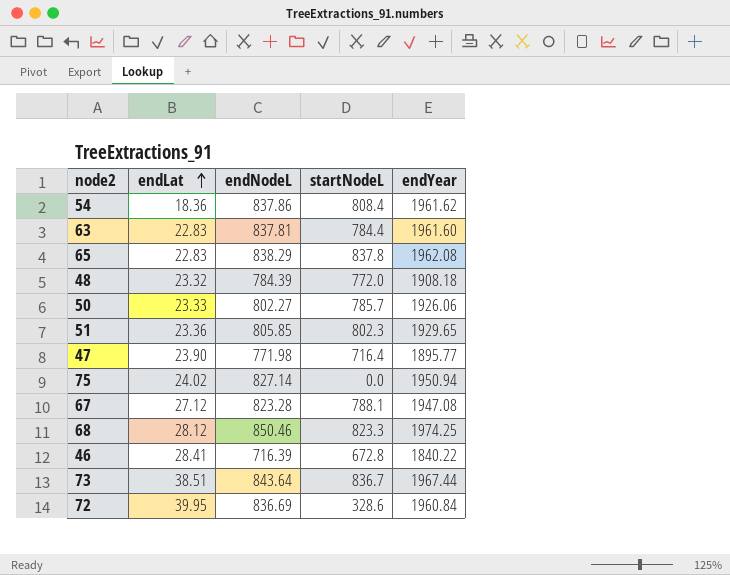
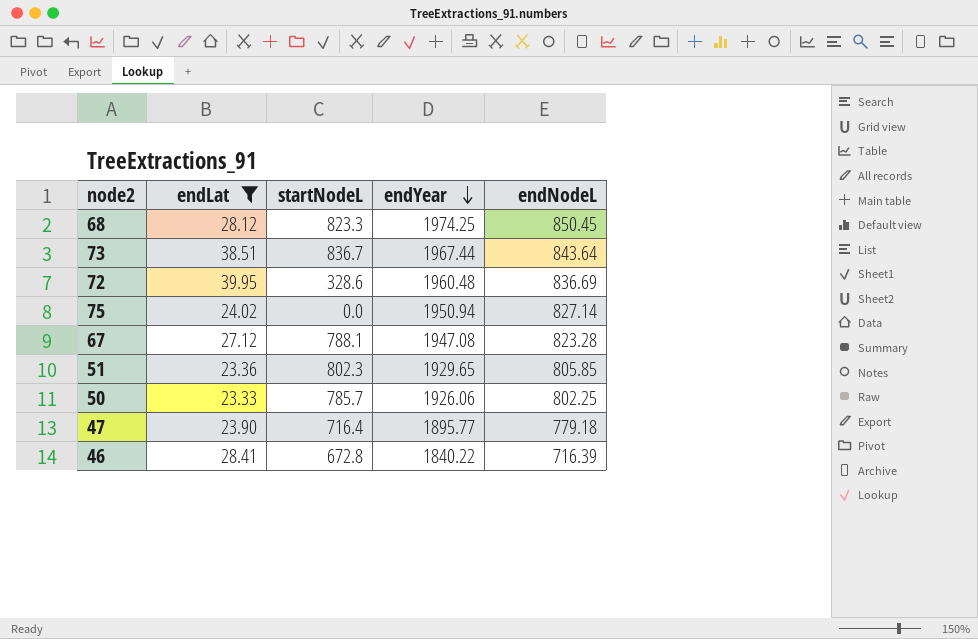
filter: none -> endLat >= 23.33
row order: endLat ascending -> endYear descending
column endNodeL | position: 3 -> 5
68 | endNodeL: 850.46 -> 850.45
72 | endYear: 1960.84 -> 1960.48
50 | endNodeL: 802.27 -> 802.25
47 | endNodeL: 771.98 -> 779.18

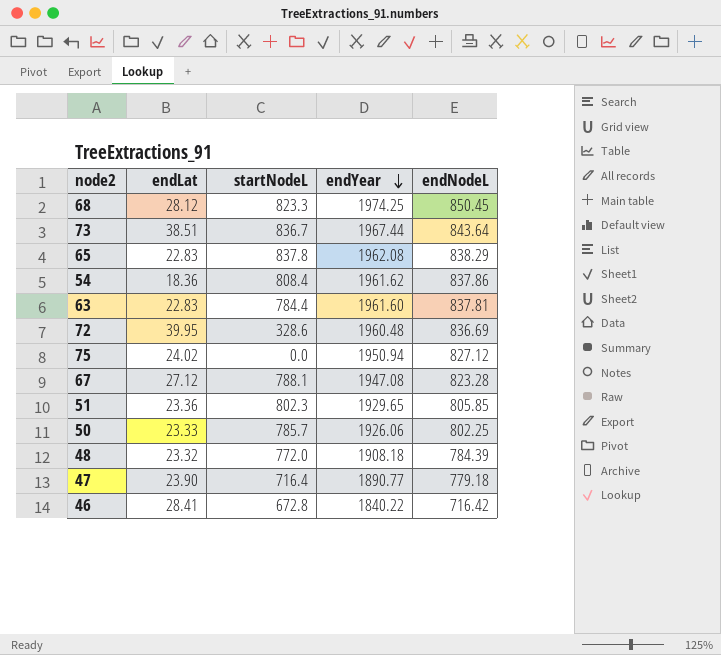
filter: endLat >= 23.33 -> none
75 | endNodeL: 827.14 -> 827.12
47 | endYear: 1895.77 -> 1890.77
46 | endNodeL: 716.39 -> 716.42

